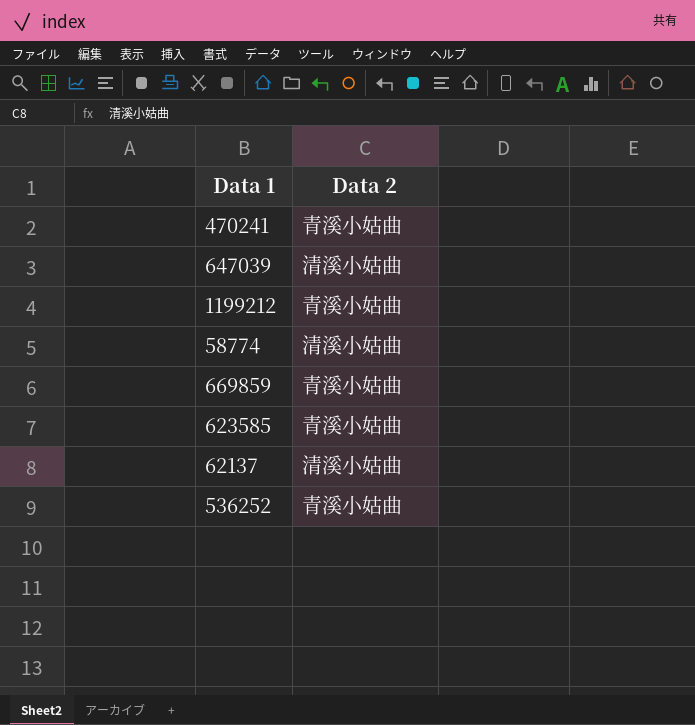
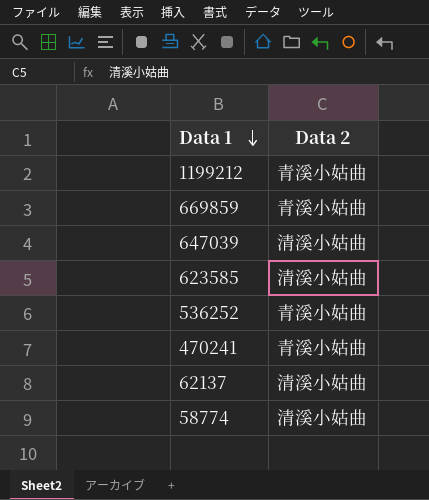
row order: none -> Data 1 descending
623585 | Data 2: 青溪小姑曲 -> 清溪小姑曲

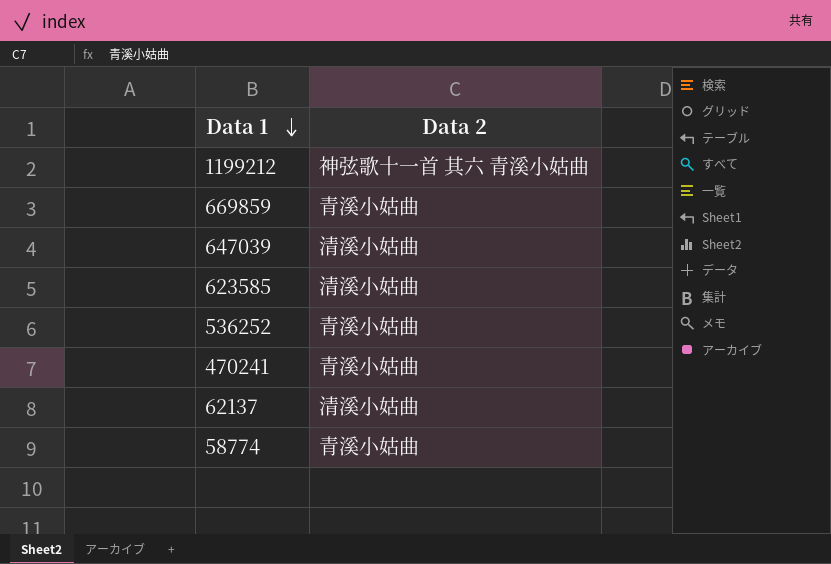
1199212 | Data 2: 青溪小姑曲 -> 神弦歌十一首 其六 青溪小姑曲
58774 | Data 2: 清溪小姑曲 -> 青溪小姑曲

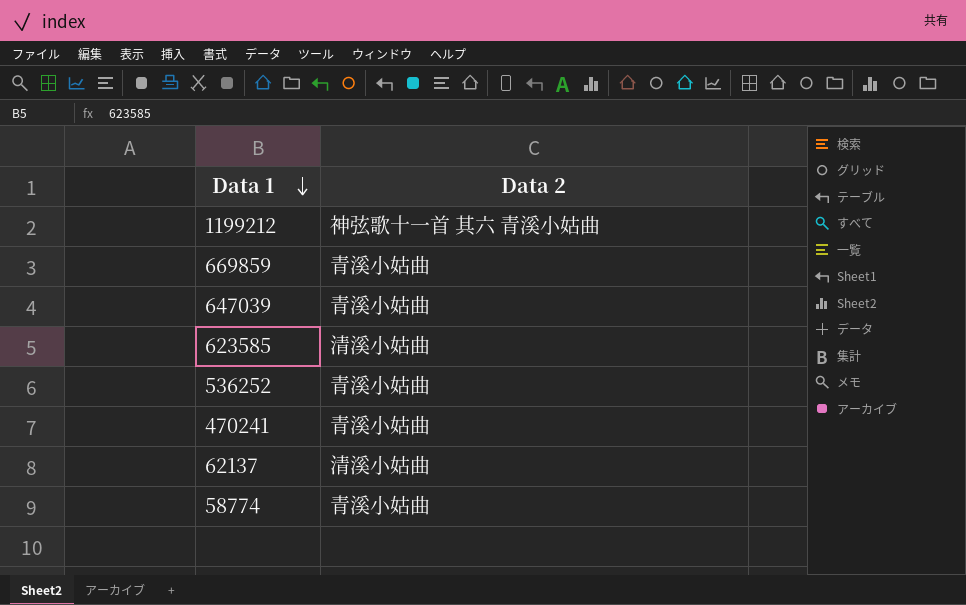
647039 | Data 2: 清溪小姑曲 -> 青溪小姑曲

